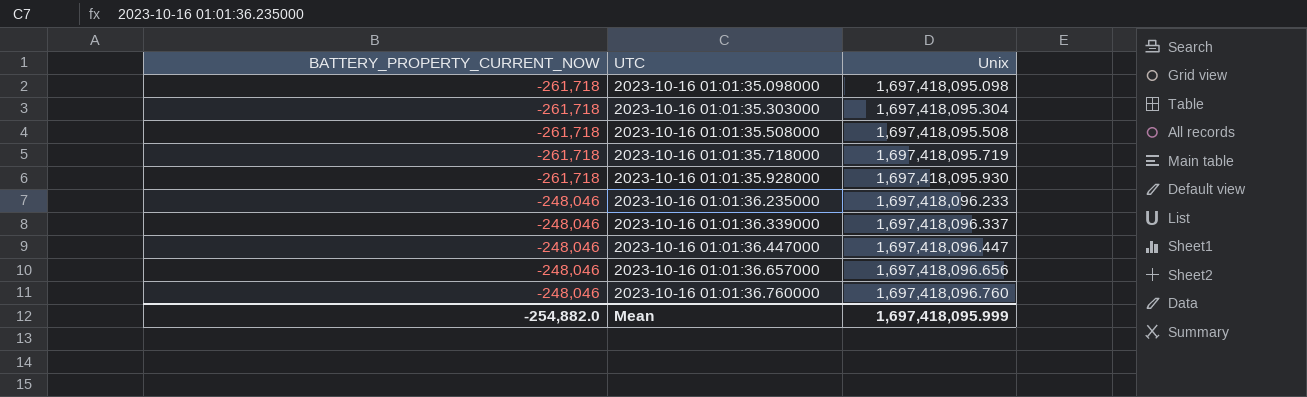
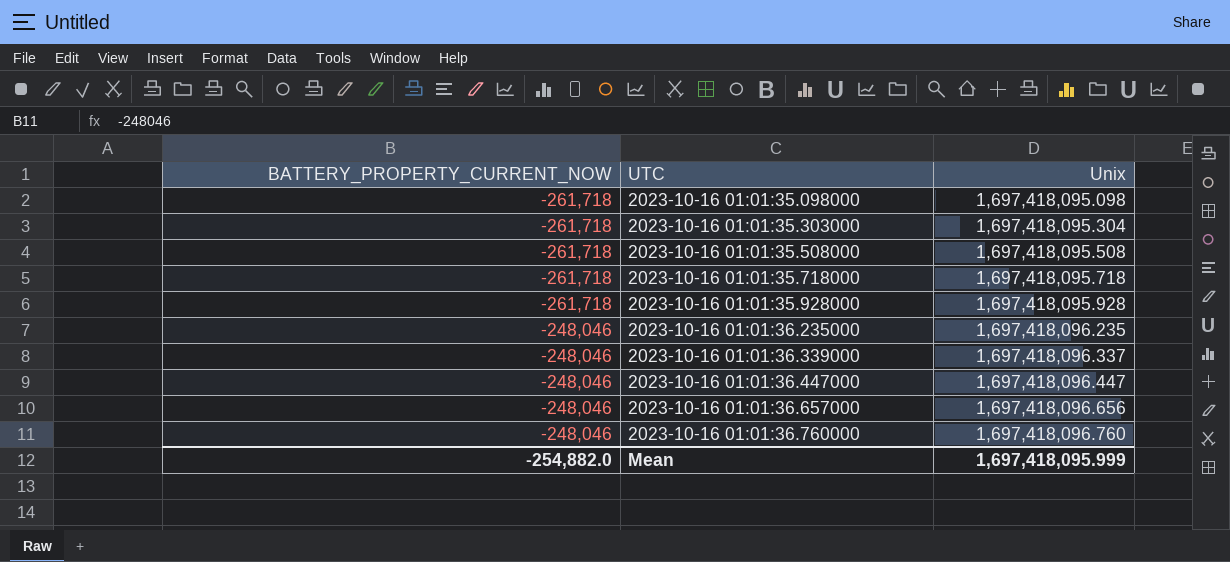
2023-10-16 01:01:35.718000 | Unix: 1,697,418,095.719 -> 1,697,418,095.718
2023-10-16 01:01:35.928000 | Unix: 1,697,418,095.930 -> 1,697,418,095.928
2023-10-16 01:01:36.235000 | Unix: 1,697,418,096.233 -> 1,697,418,096.235

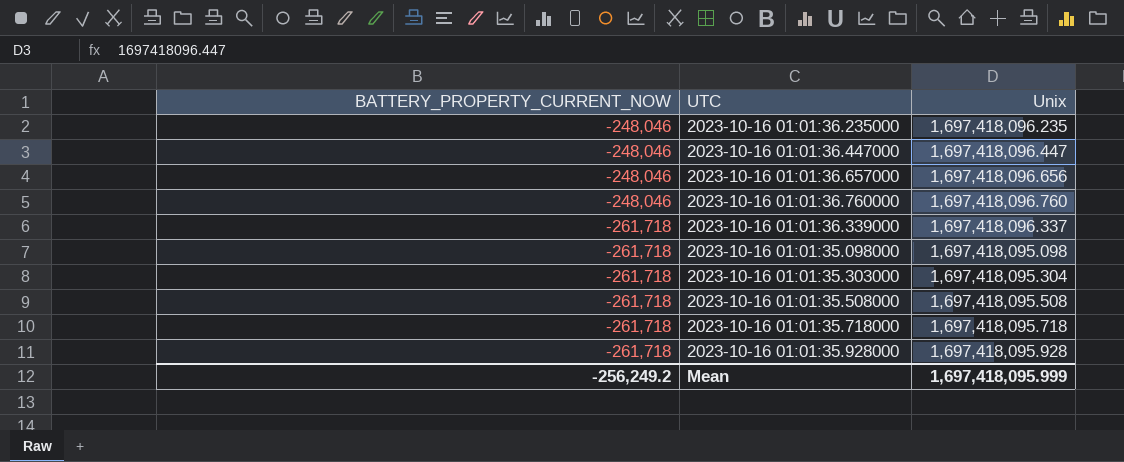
row order: BATTERY_PROPERTY_CURRENT_NOW ascending -> BATTERY_PROPERTY_CURRENT_NOW descending
2023-10-16 01:01:36.339000 | BATTERY_PROPERTY_CURRENT_NOW: -248,046 -> -261,718
Mean | BATTERY_PROPERTY_CURRENT_NOW: -254,882.0 -> -256,249.2

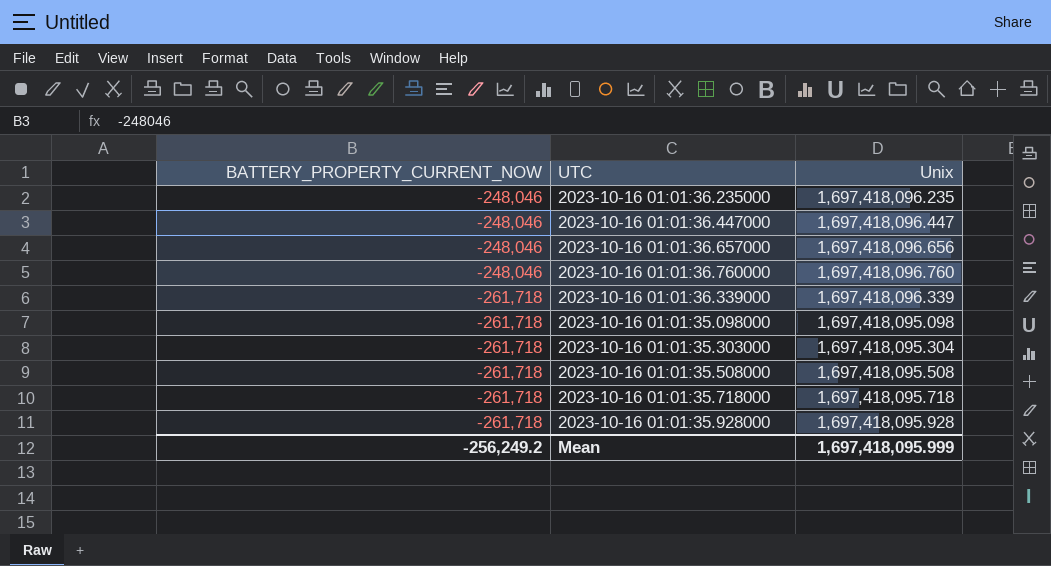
2023-10-16 01:01:36.339000 | Unix: 1,697,418,096.337 -> 1,697,418,096.339

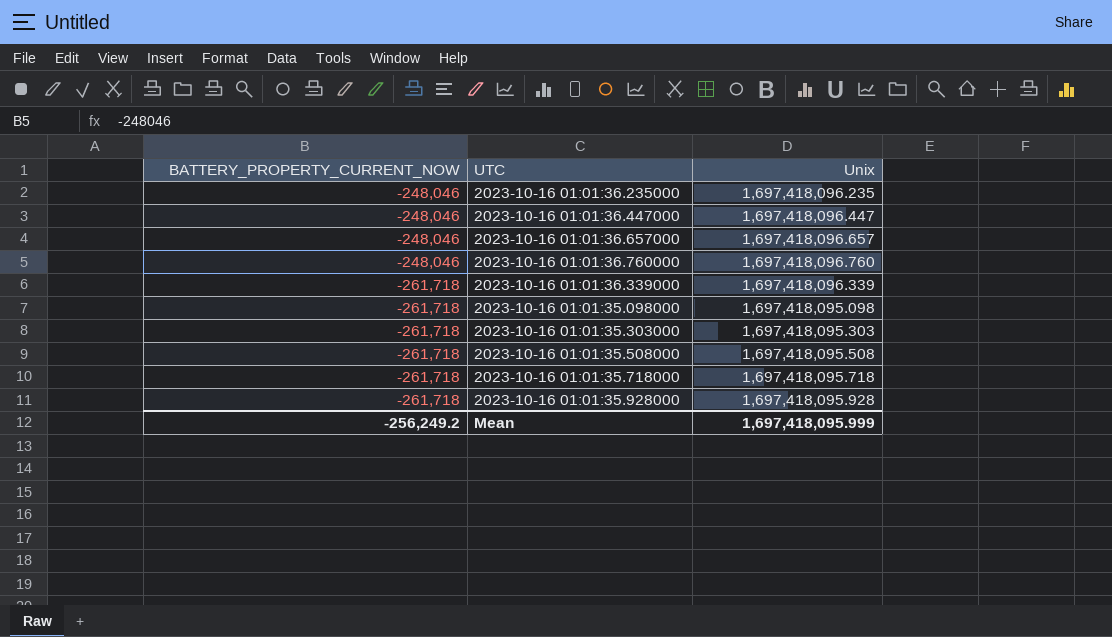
2023-10-16 01:01:36.657000 | Unix: 1,697,418,096.656 -> 1,697,418,096.657
2023-10-16 01:01:35.303000 | Unix: 1,697,418,095.304 -> 1,697,418,095.303

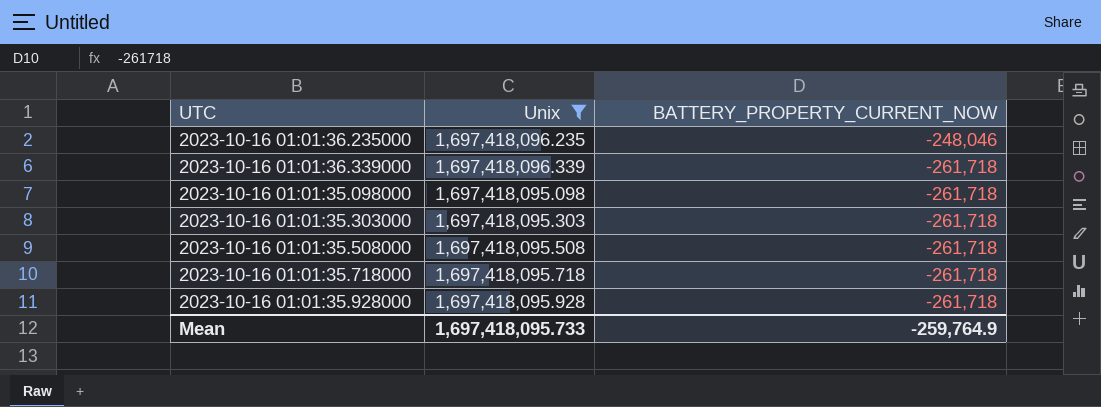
filter: none -> Unix <= 1,697,418,096.339
column BATTERY_PROPERTY_CURRENT_NOW | position: 1 -> 3
Mean | Unix: 1,697,418,095.999 -> 1,697,418,095.733
Mean | BATTERY_PROPERTY_CURRENT_NOW: -256,249.2 -> -259,764.9

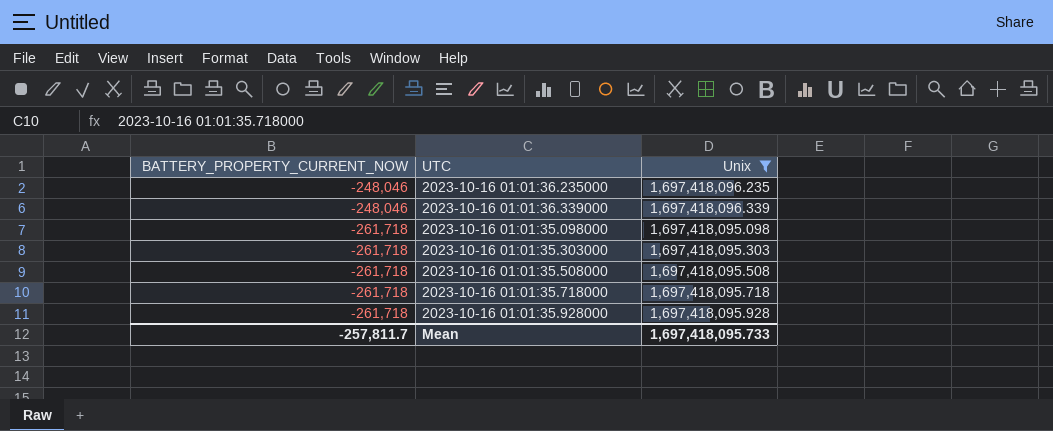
column BATTERY_PROPERTY_CURRENT_NOW | position: 3 -> 1
2023-10-16 01:01:36.339000 | BATTERY_PROPERTY_CURRENT_NOW: -261,718 -> -248,046
Mean | BATTERY_PROPERTY_CURRENT_NOW: -259,764.9 -> -257,811.7

